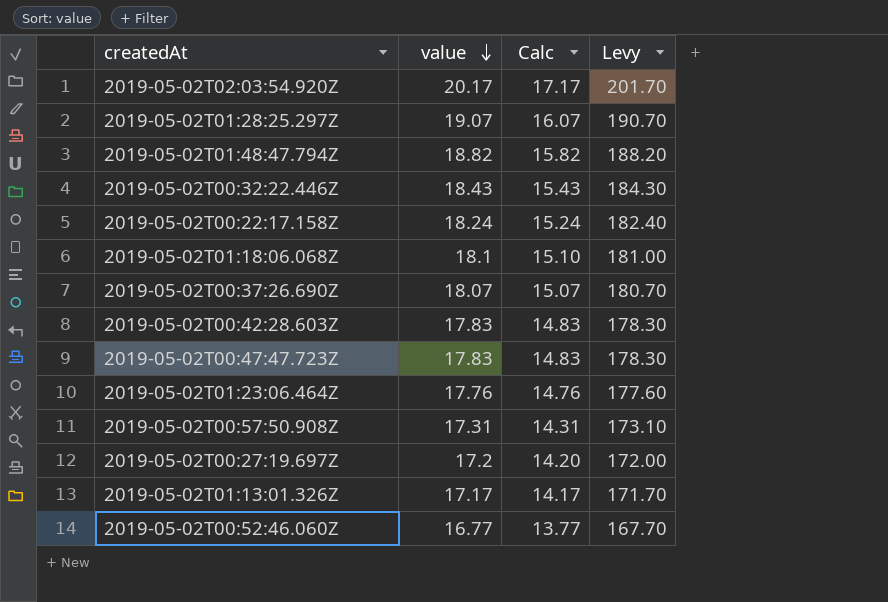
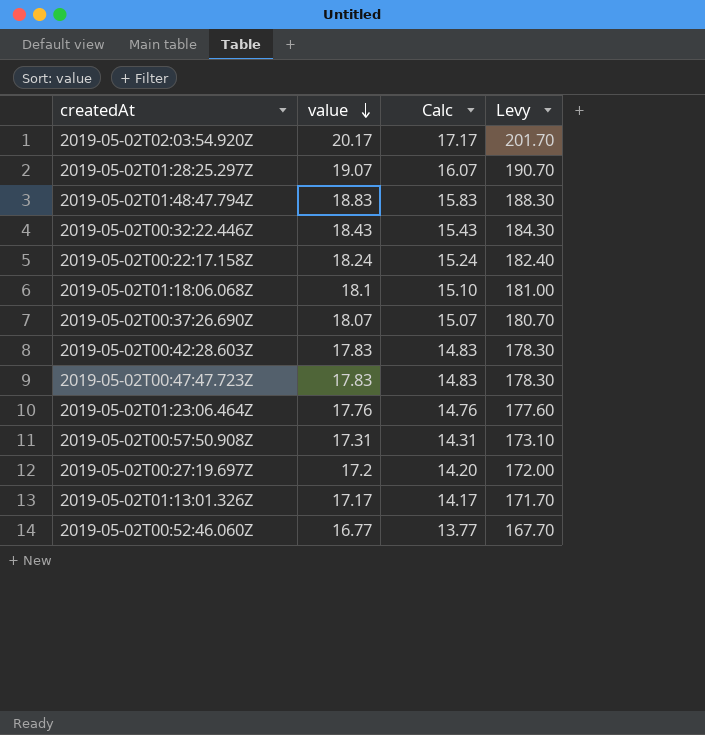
2019-05-02T01:48:47.794Z | value: 18.82 -> 18.83
2019-05-02T01:48:47.794Z | Calc: 15.82 -> 15.83
2019-05-02T01:48:47.794Z | Levy: 188.20 -> 188.30

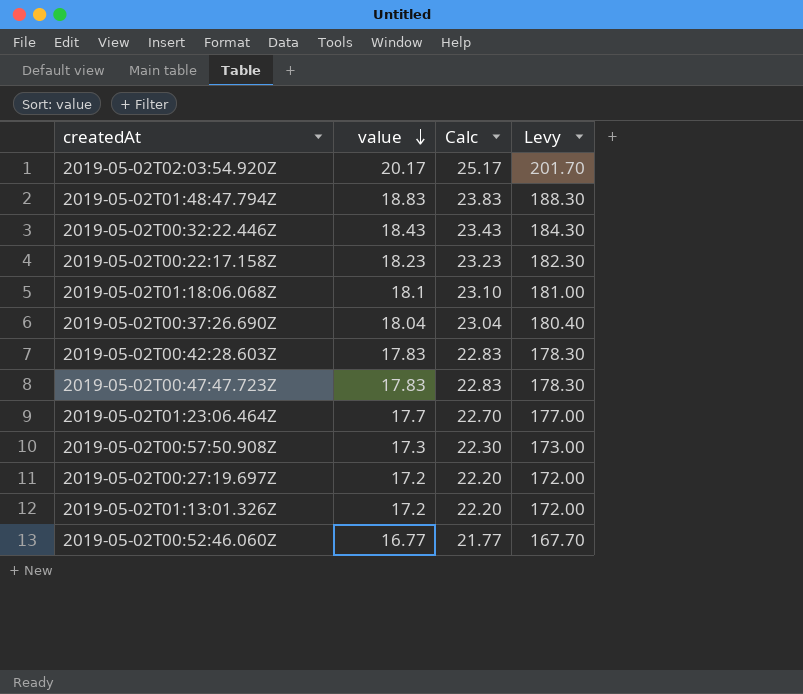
column Calc | formula: [value] - 3 -> [value] + 5
row 2019-05-02T01:28:25.297Z: 19.07 | 16.07 | 190.70 -> none
2019-05-02T00:22:17.158Z | value: 18.24 -> 18.23
2019-05-02T00:22:17.158Z | Levy: 182.40 -> 182.30
2019-05-02T00:37:26.690Z | value: 18.07 -> 18.04
2019-05-02T00:37:26.690Z | Levy: 180.70 -> 180.40
2019-05-02T01:23:06.464Z | value: 17.76 -> 17.7
2019-05-02T01:23:06.464Z | Levy: 177.60 -> 177.00
2019-05-02T00:57:50.908Z | value: 17.31 -> 17.3
2019-05-02T00:57:50.908Z | Levy: 173.10 -> 173.00
2019-05-02T01:13:01.326Z | value: 17.17 -> 17.2
2019-05-02T01:13:01.326Z | Levy: 171.70 -> 172.00

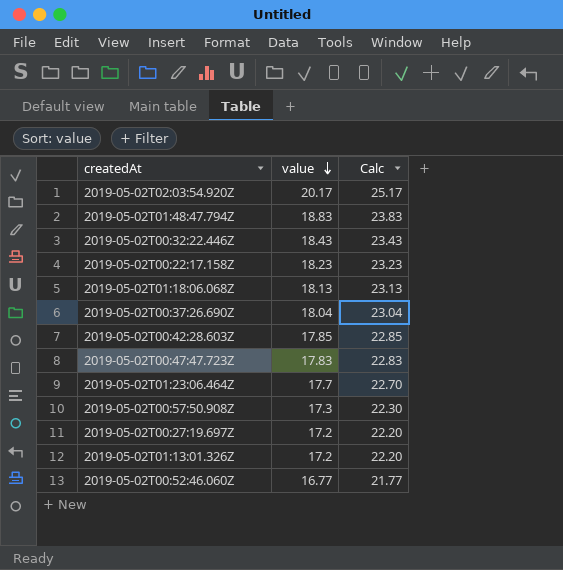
column Levy | formula: [value] * 10 -> none
2019-05-02T01:18:06.068Z | value: 18.1 -> 18.13
2019-05-02T01:18:06.068Z | Calc: 23.10 -> 23.13
2019-05-02T00:42:28.603Z | value: 17.83 -> 17.85
2019-05-02T00:42:28.603Z | Calc: 22.83 -> 22.85

